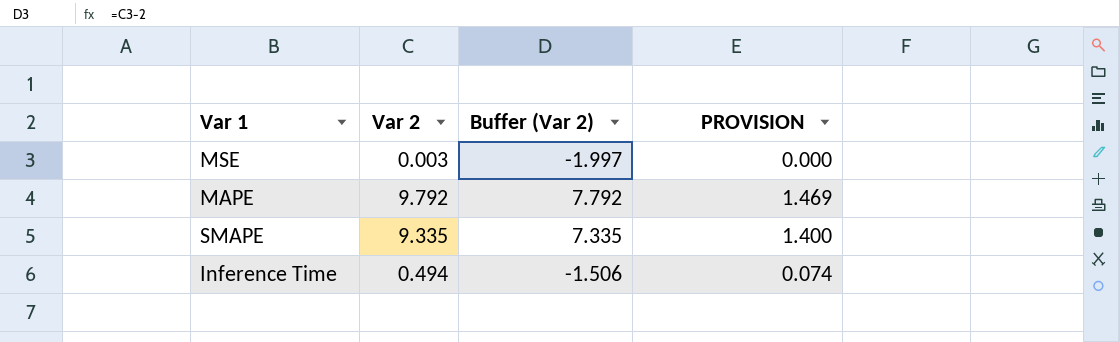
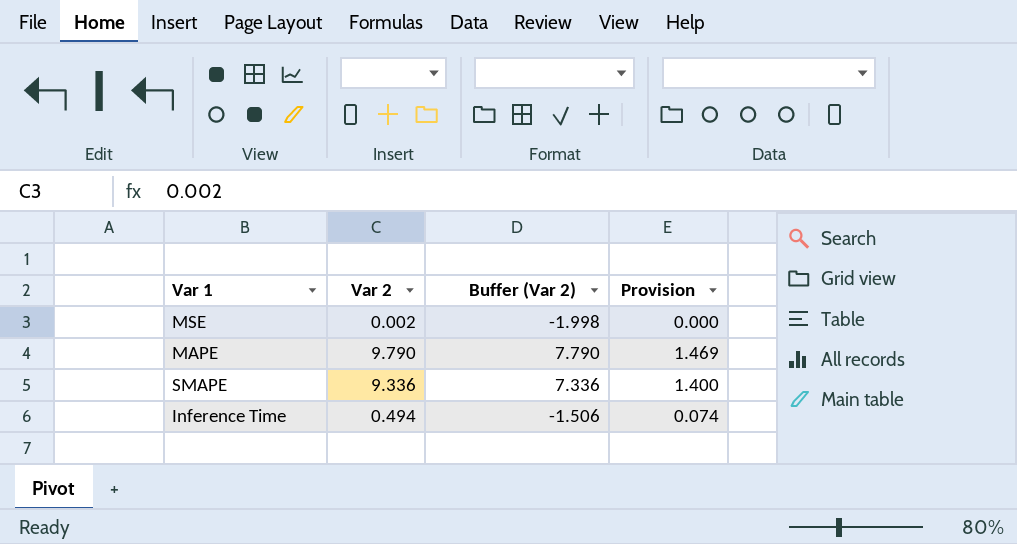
column name: PROVISION -> Provision
MSE | Var 2: 0.003 -> 0.002
MSE | Buffer (Var 2): -1.997 -> -1.998
MAPE | Var 2: 9.792 -> 9.790
MAPE | Buffer (Var 2): 7.792 -> 7.790
SMAPE | Var 2: 9.335 -> 9.336
SMAPE | Buffer (Var 2): 7.335 -> 7.336

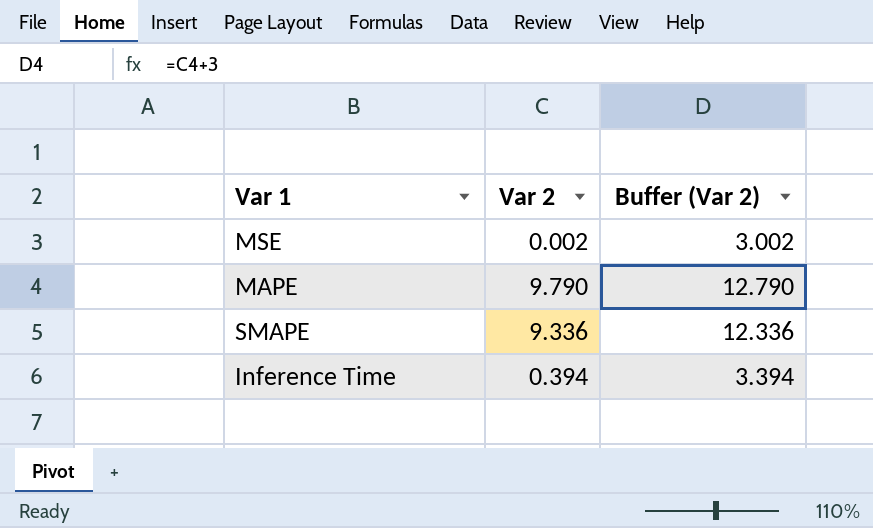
column Provision | formula: [Var 2] * 0.15 -> none
column Buffer (Var 2) | formula: [Var 2] - 2 -> [Var 2] + 3
Inference Time | Var 2: 0.494 -> 0.394

